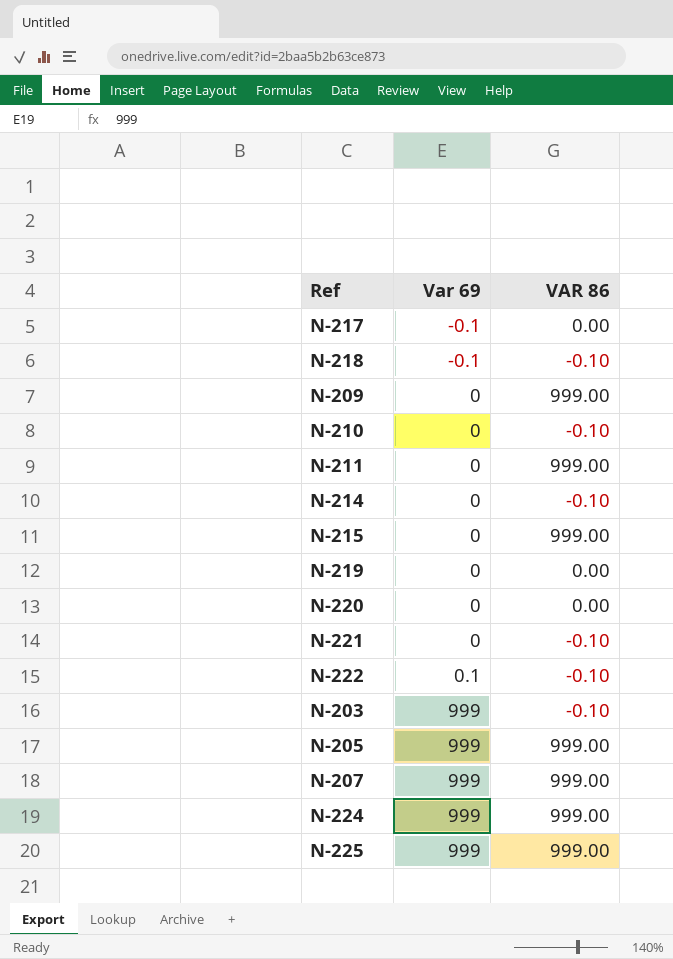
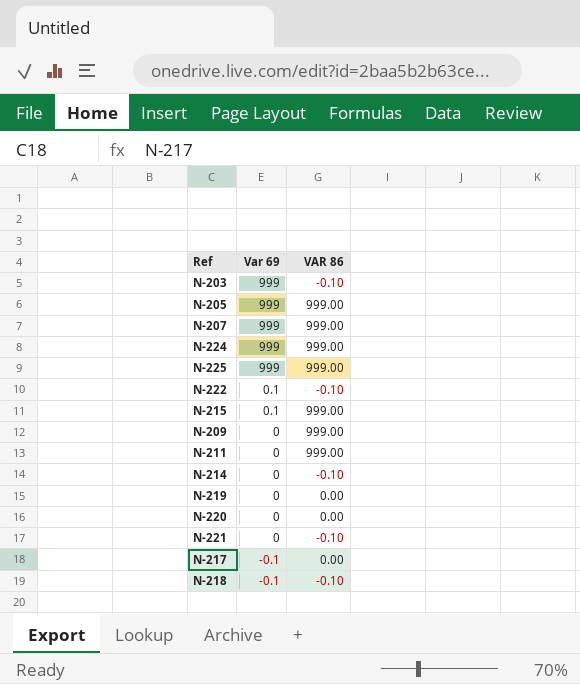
row order: Var 69 ascending -> Var 69 descending
row N-210: 0 | -0.10 -> none
N-215 | Var 69: 0 -> 0.1

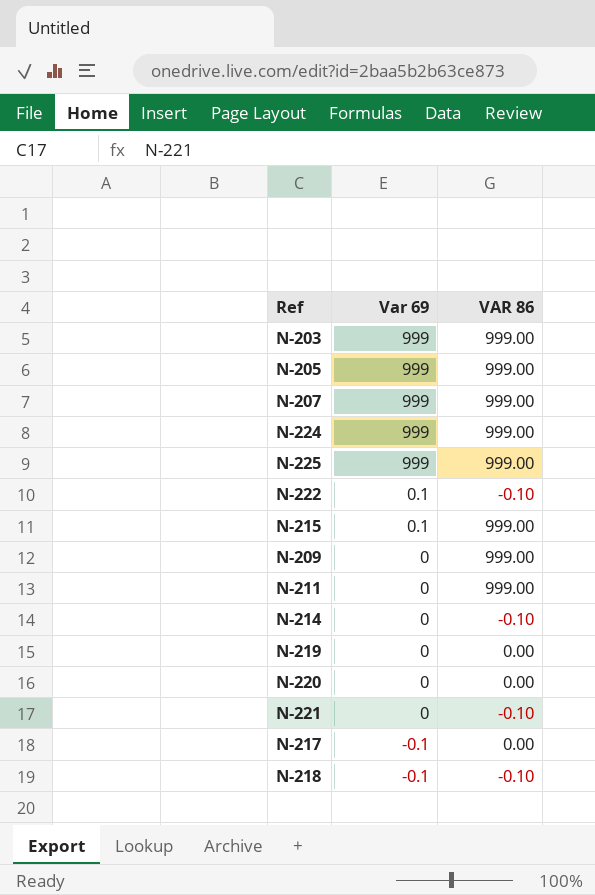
N-203 | VAR 86: -0.10 -> 999.00

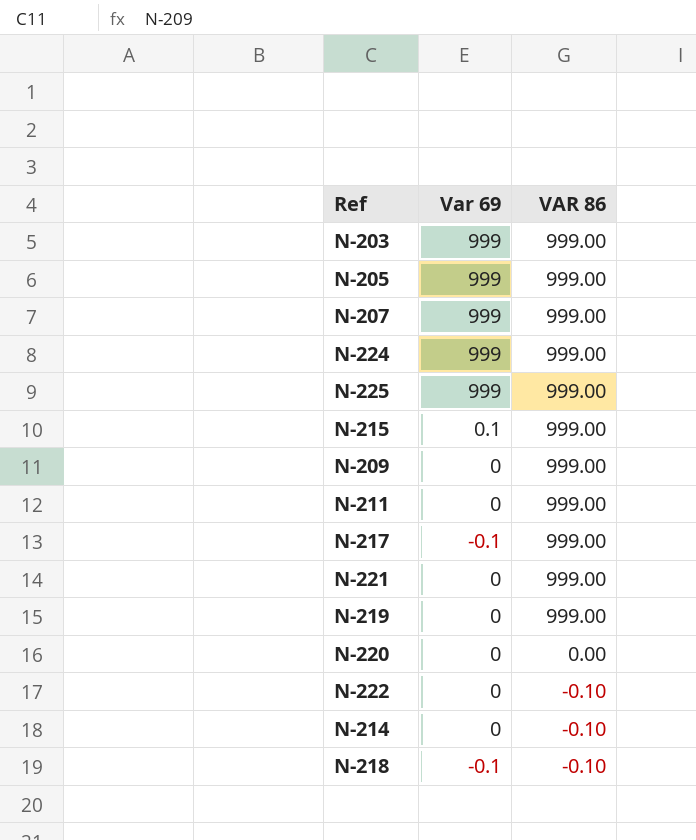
row order: Var 69 descending -> VAR 86 descending
N-217 | VAR 86: 0.00 -> 999.00
N-221 | VAR 86: -0.10 -> 999.00
N-219 | VAR 86: 0.00 -> 999.00
N-222 | Var 69: 0.1 -> 0

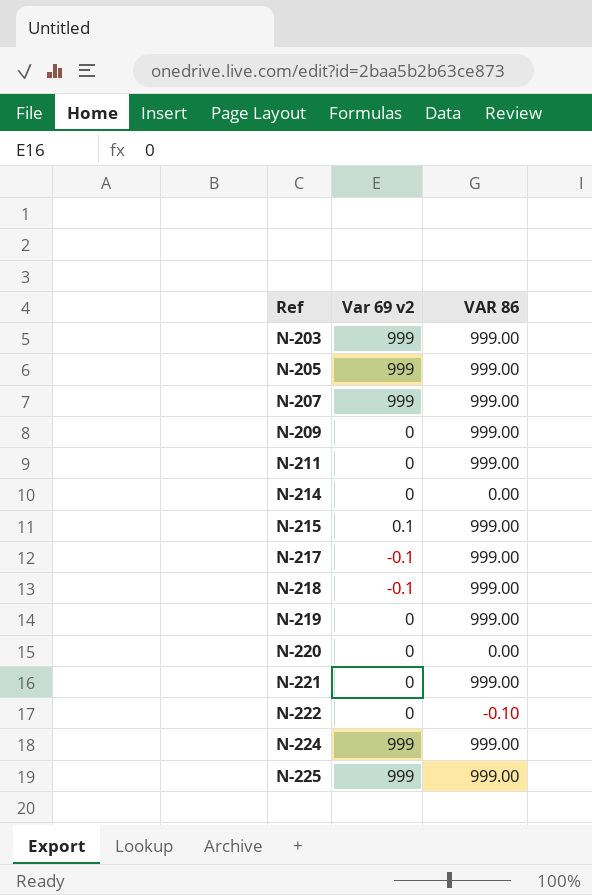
row order: VAR 86 descending -> Ref ascending
column name: Var 69 -> Var 69 v2
N-214 | VAR 86: -0.10 -> 0.00
N-218 | VAR 86: -0.10 -> 999.00

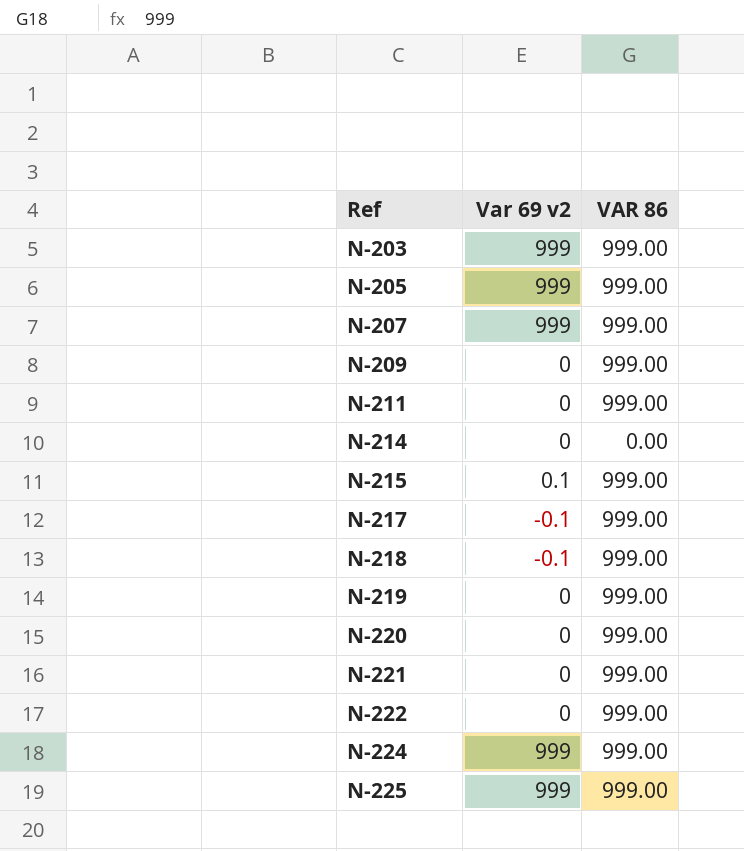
N-220 | VAR 86: 0.00 -> 999.00
N-222 | VAR 86: -0.10 -> 999.00

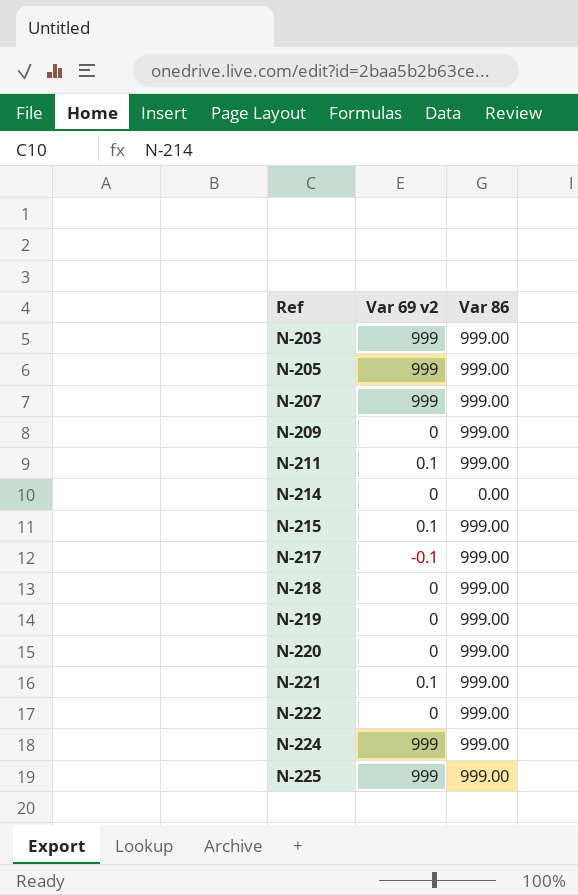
column name: VAR 86 -> Var 86
N-211 | Var 69 v2: 0 -> 0.1
N-218 | Var 69 v2: -0.1 -> 0
N-221 | Var 69 v2: 0 -> 0.1

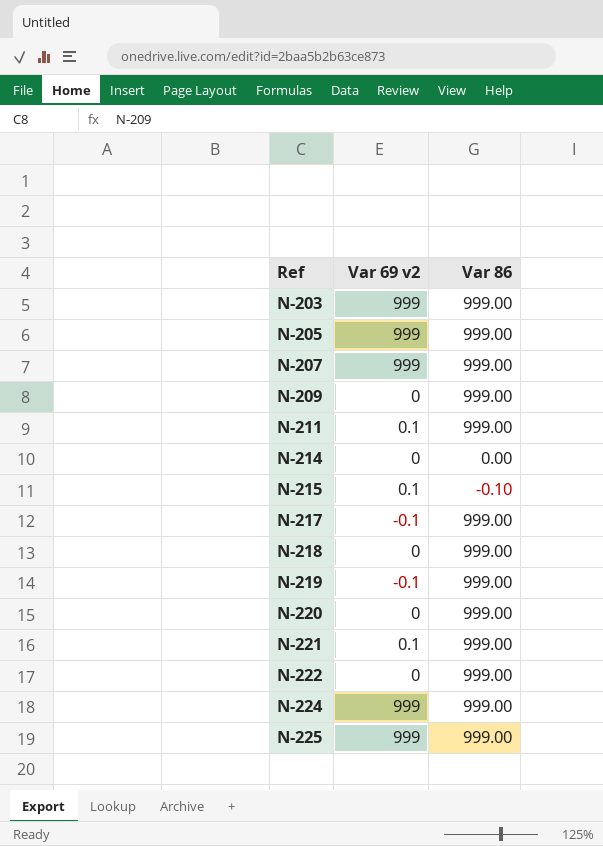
N-215 | Var 86: 999.00 -> -0.10
N-219 | Var 69 v2: 0 -> -0.1

